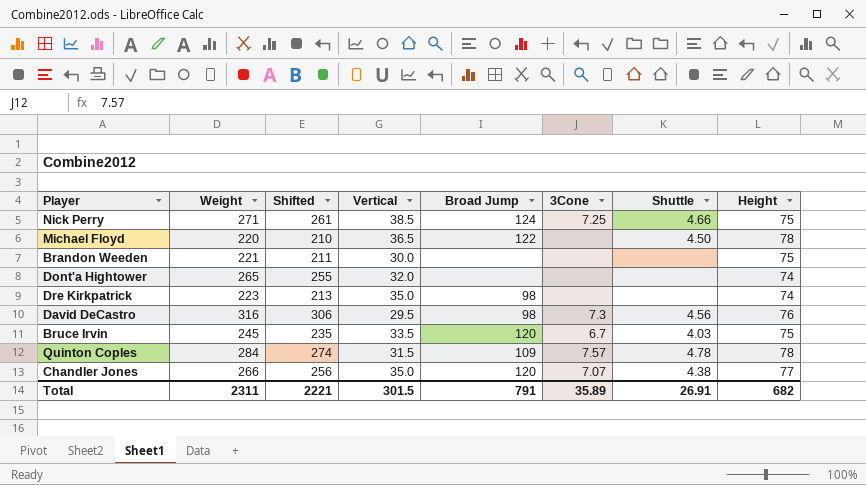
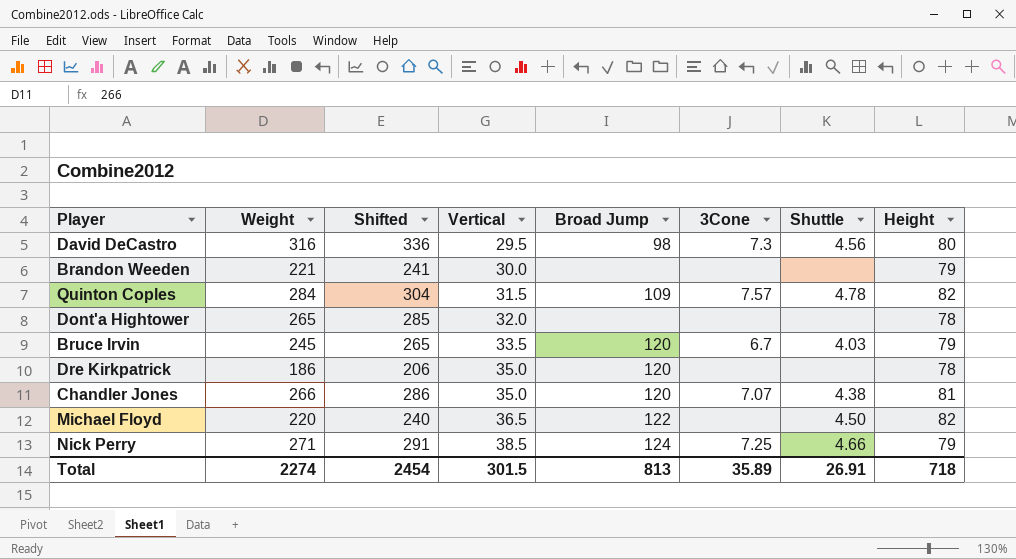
row order: none -> Vertical ascending
column Shifted | formula: [Weight] - 10 -> [Weight] + 20
David DeCastro | Height: 76 -> 80
Brandon Weeden | Height: 75 -> 79
Quinton Coples | Height: 78 -> 82
Dont'a Hightower | Height: 74 -> 78
Bruce Irvin | Height: 75 -> 79
Dre Kirkpatrick | Weight: 223 -> 186
Dre Kirkpatrick | Broad Jump: 98 -> 120
Dre Kirkpatrick | Height: 74 -> 78
Chandler Jones | Height: 77 -> 81
Michael Floyd | Height: 78 -> 82
Nick Perry | Height: 75 -> 79
Total | Weight: 2311 -> 2274
Total | Shifted: 2221 -> 2454
Total | Broad Jump: 791 -> 813
Total | Height: 682 -> 718

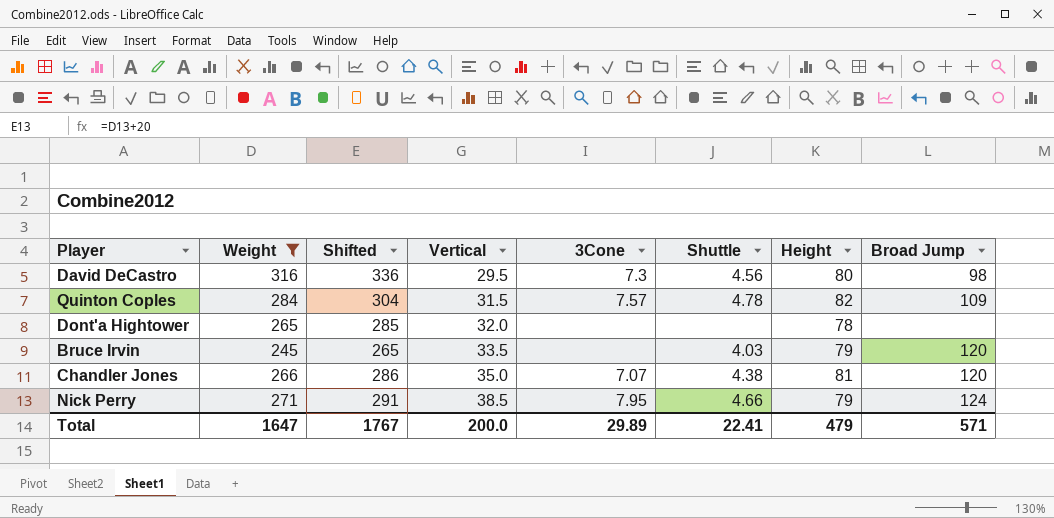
filter: none -> Weight >= 245
column Broad Jump | position: 5 -> 8
Bruce Irvin | 3Cone: 6.7 -> none
Nick Perry | 3Cone: 7.25 -> 7.95
Total | Weight: 2274 -> 1647
Total | Shifted: 2454 -> 1767
Total | Vertical: 301.5 -> 200.0
Total | 3Cone: 35.89 -> 29.89
Total | Shuttle: 26.91 -> 22.41
Total | Height: 718 -> 479
Total | Broad Jump: 813 -> 571

